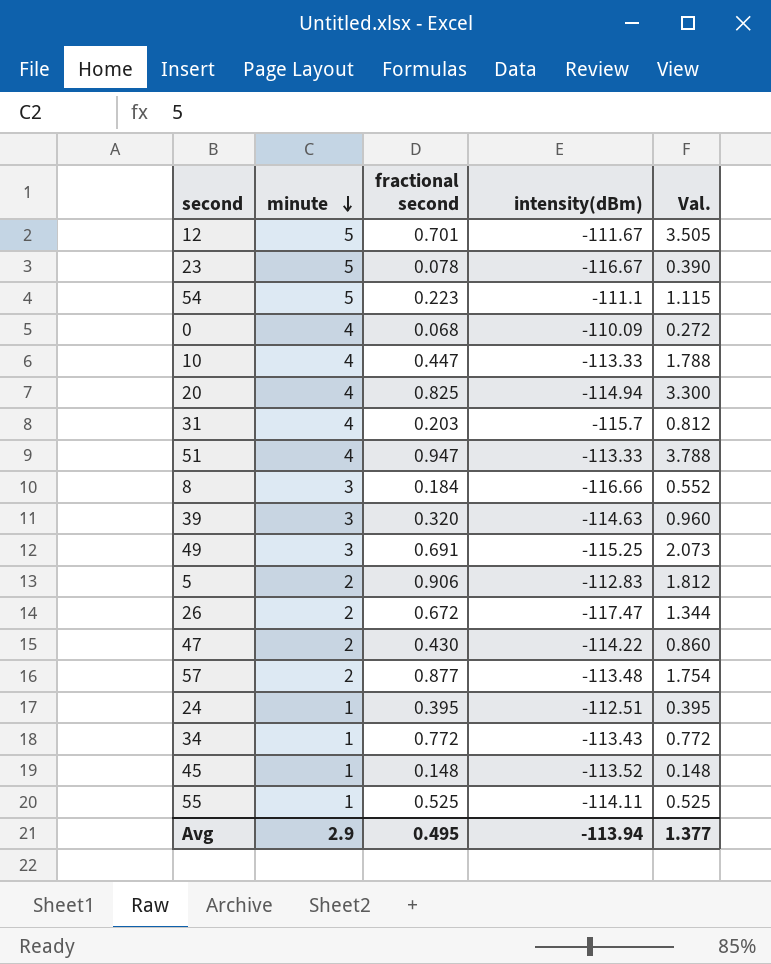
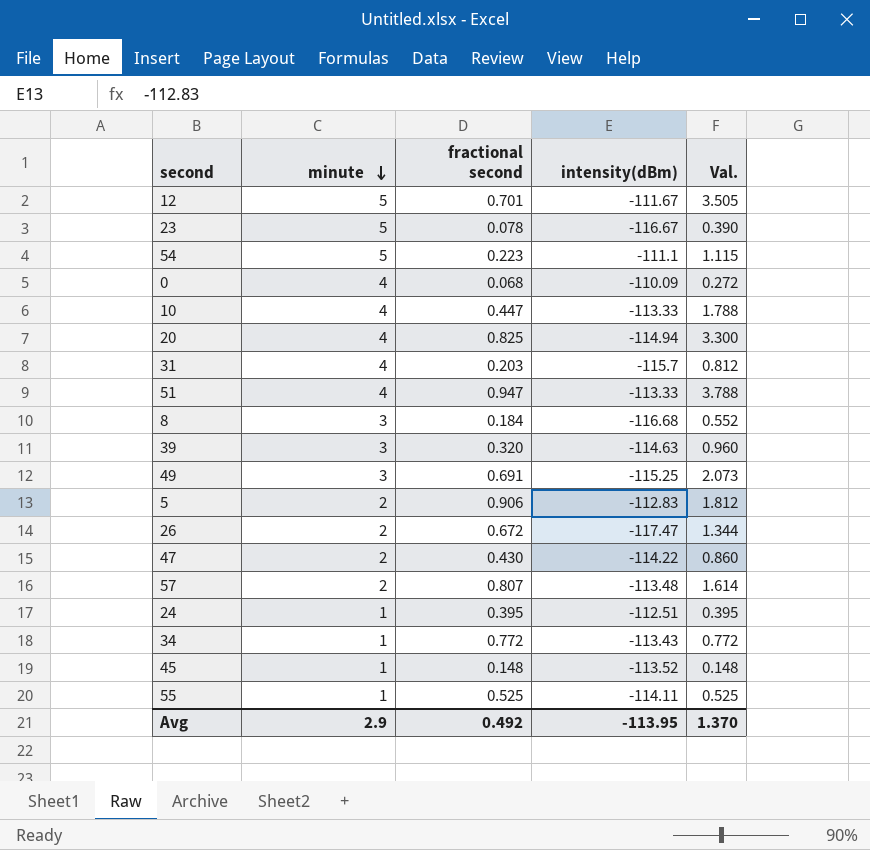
8 | intensity(dBm): -116.66 -> -116.68
57 | fractional second: 0.877 -> 0.807
57 | Val.: 1.754 -> 1.614
Avg | fractional second: 0.495 -> 0.492
Avg | intensity(dBm): -113.94 -> -113.95
Avg | Val.: 1.377 -> 1.370

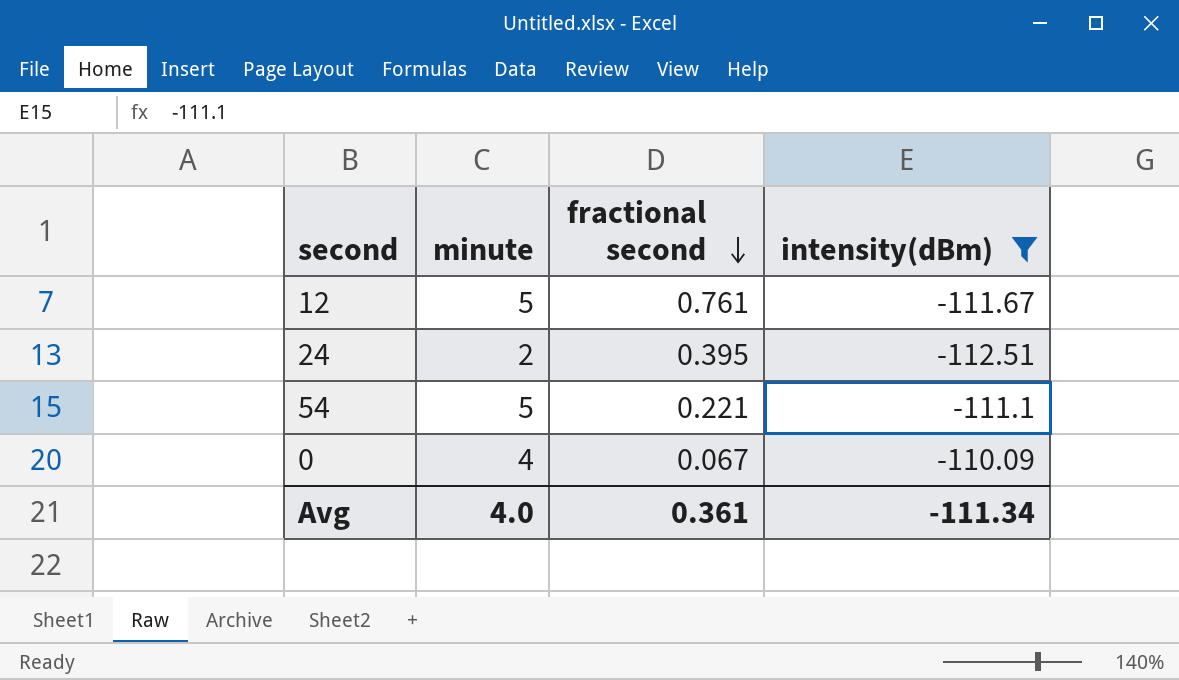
filter: none -> intensity(dBm) >= -112.51
row order: minute descending -> fractional second descending
column Val. | formula: [minute] * [fractional second] -> none
12 | fractional second: 0.701 -> 0.761
24 | minute: 1 -> 2
54 | fractional second: 0.223 -> 0.221
0 | fractional second: 0.068 -> 0.067
Avg | minute: 2.9 -> 4.0
Avg | fractional second: 0.492 -> 0.361
Avg | intensity(dBm): -113.95 -> -111.34

